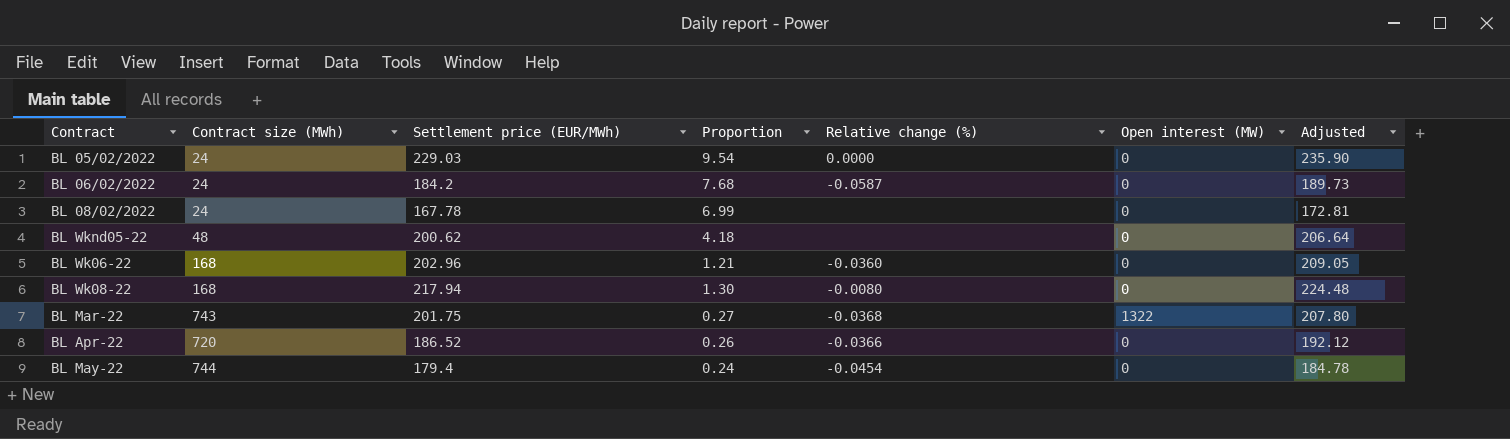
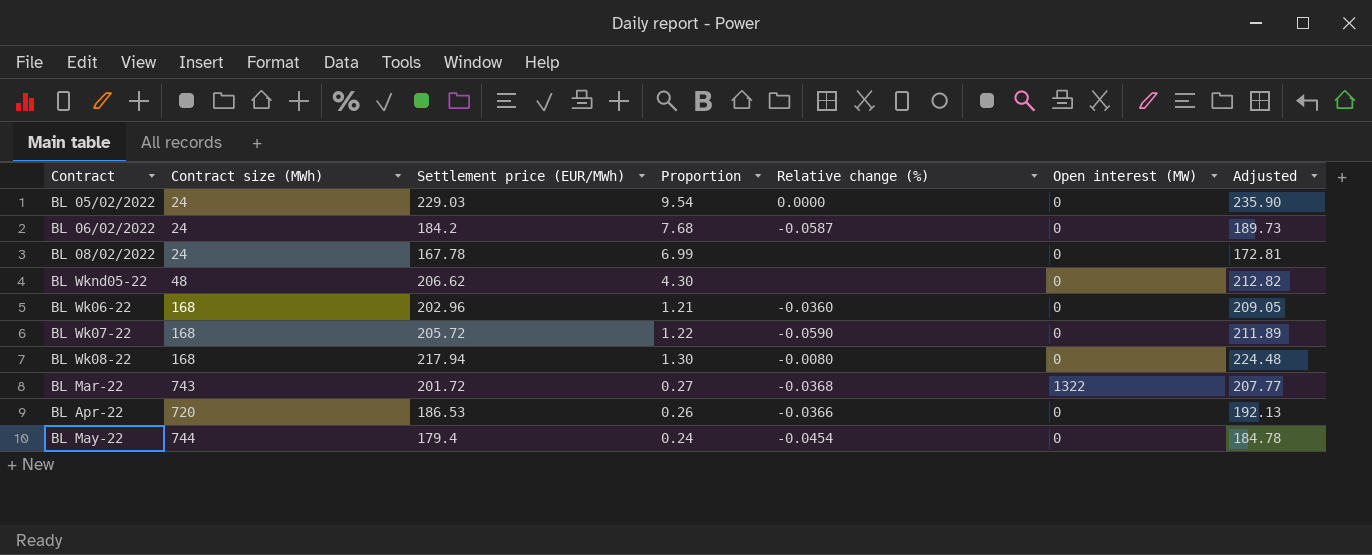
BL Wknd05-22 | Settlement price (EUR/MWh): 200.62 -> 206.62
BL Wknd05-22 | Proportion: 4.18 -> 4.30
BL Wknd05-22 | Adjusted: 206.64 -> 212.82
row BL Wk07-22: none -> 168 | 205.72 | 1.22 | -0.0590 | 0 | 211.89
BL Mar-22 | Settlement price (EUR/MWh): 201.75 -> 201.72
BL Mar-22 | Adjusted: 207.80 -> 207.77
BL Apr-22 | Settlement price (EUR/MWh): 186.52 -> 186.53
BL Apr-22 | Adjusted: 192.12 -> 192.13

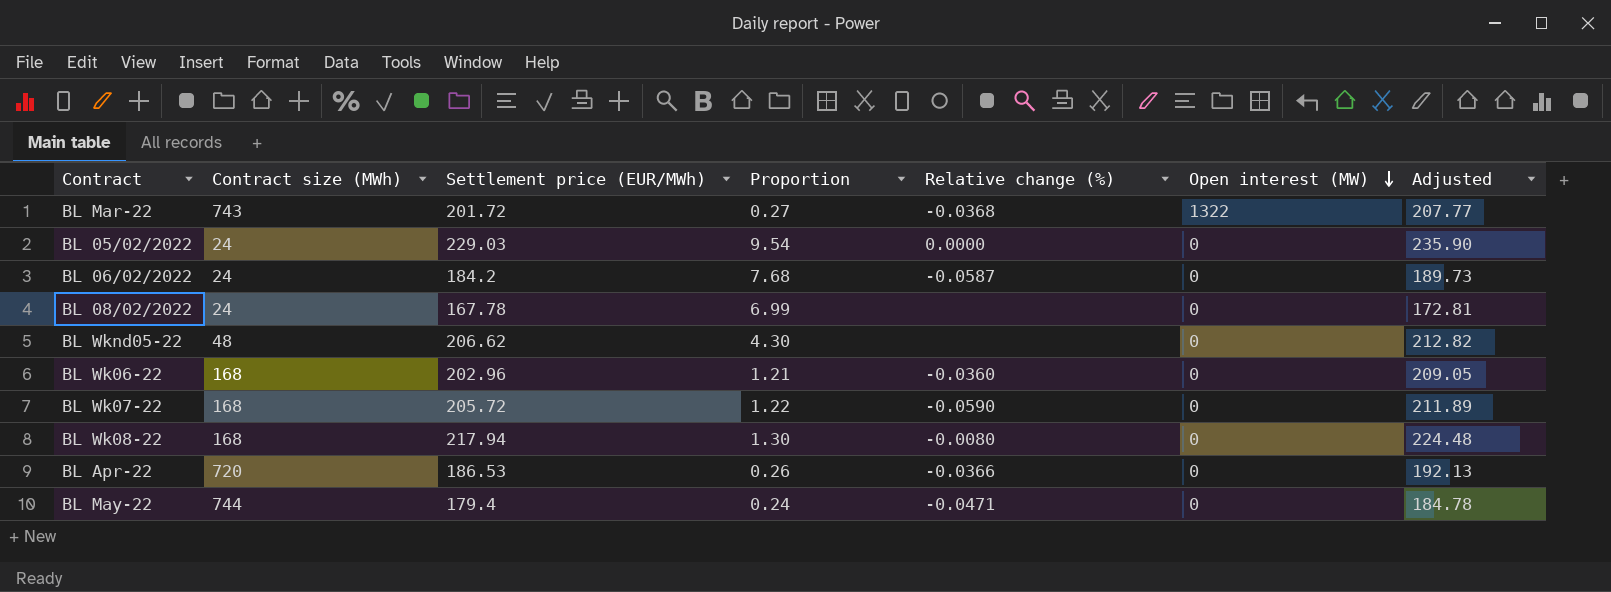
row order: none -> Open interest (MW) descending
BL May-22 | Relative change (%): -0.0454 -> -0.0471

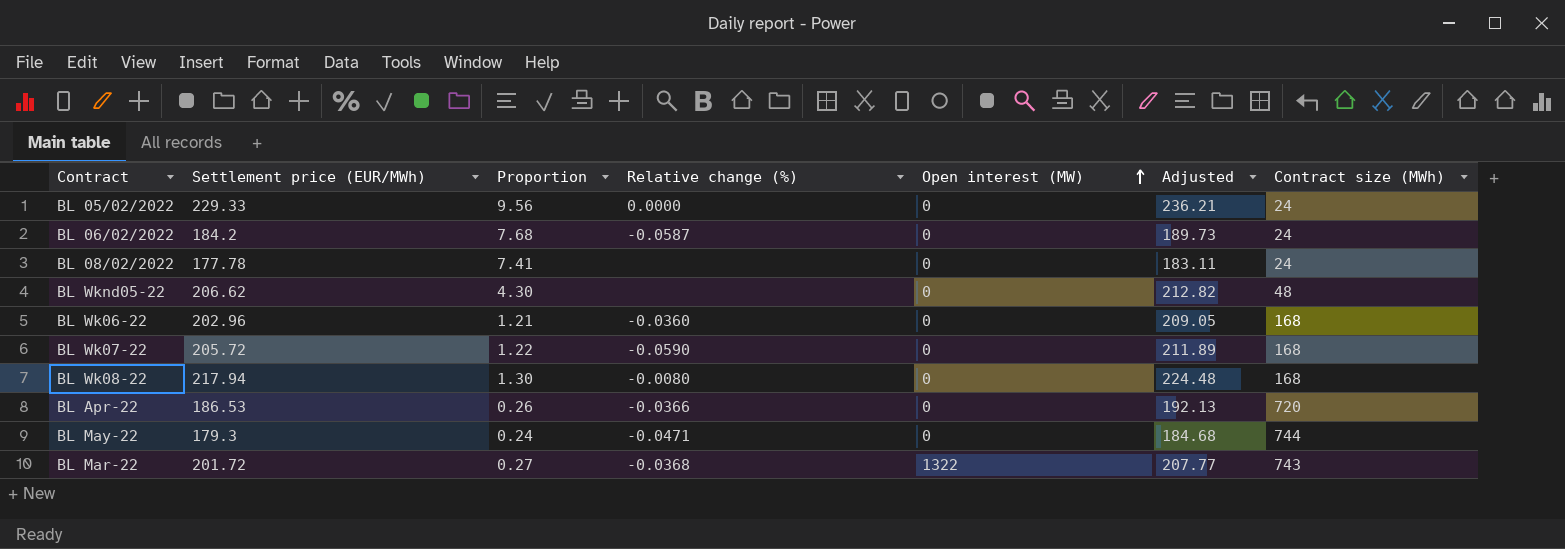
row order: Open interest (MW) descending -> Open interest (MW) ascending
column Contract size (MWh) | position: 2 -> 7
BL 05/02/2022 | Settlement price (EUR/MWh): 229.03 -> 229.33
BL 05/02/2022 | Proportion: 9.54 -> 9.56
BL 05/02/2022 | Adjusted: 235.90 -> 236.21
BL 08/02/2022 | Settlement price (EUR/MWh): 167.78 -> 177.78
BL 08/02/2022 | Proportion: 6.99 -> 7.41
BL 08/02/2022 | Adjusted: 172.81 -> 183.11
BL May-22 | Settlement price (EUR/MWh): 179.4 -> 179.3
BL May-22 | Adjusted: 184.78 -> 184.68

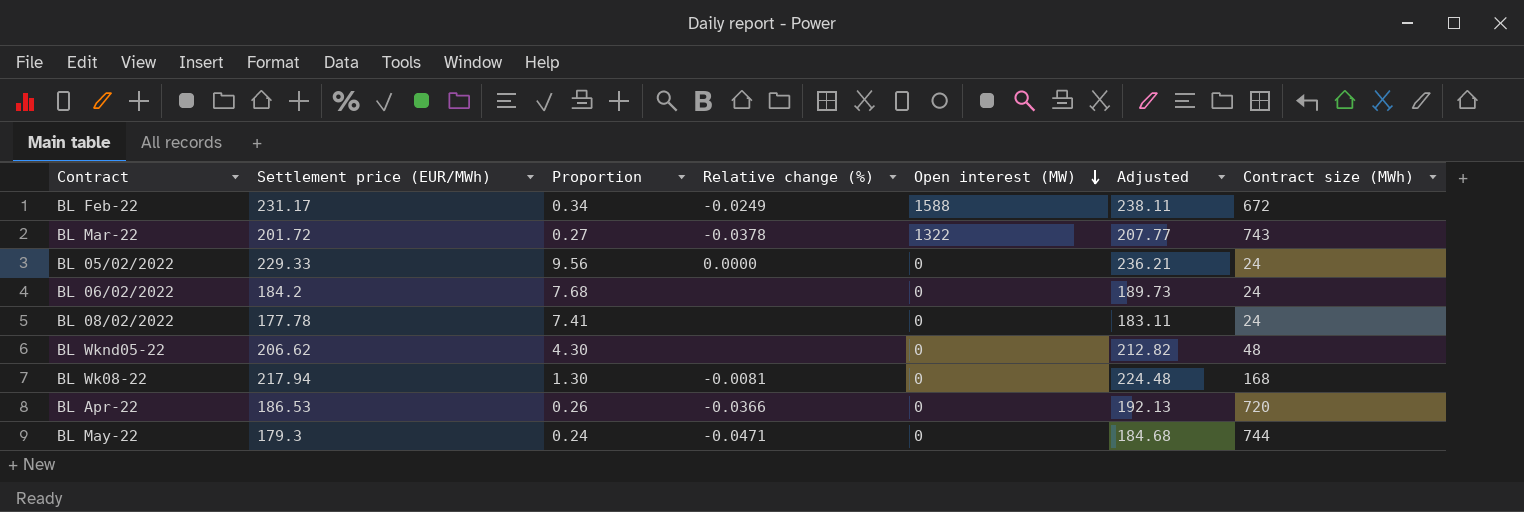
row order: Open interest (MW) ascending -> Open interest (MW) descending
row BL Wk06-22: 202.96 | 1.21 | -0.0360 | 0 | 209.05 | 168 -> none
row BL Wk07-22: 205.72 | 1.22 | -0.0590 | 0 | 211.89 | 168 -> none
row BL Feb-22: none -> 231.17 | 0.34 | -0.0249 | 1588 | 238.11 | 672
BL Mar-22 | Relative change (%): -0.0368 -> -0.0378
BL 06/02/2022 | Relative change (%): -0.0587 -> none
BL Wk08-22 | Relative change (%): -0.0080 -> -0.0081

